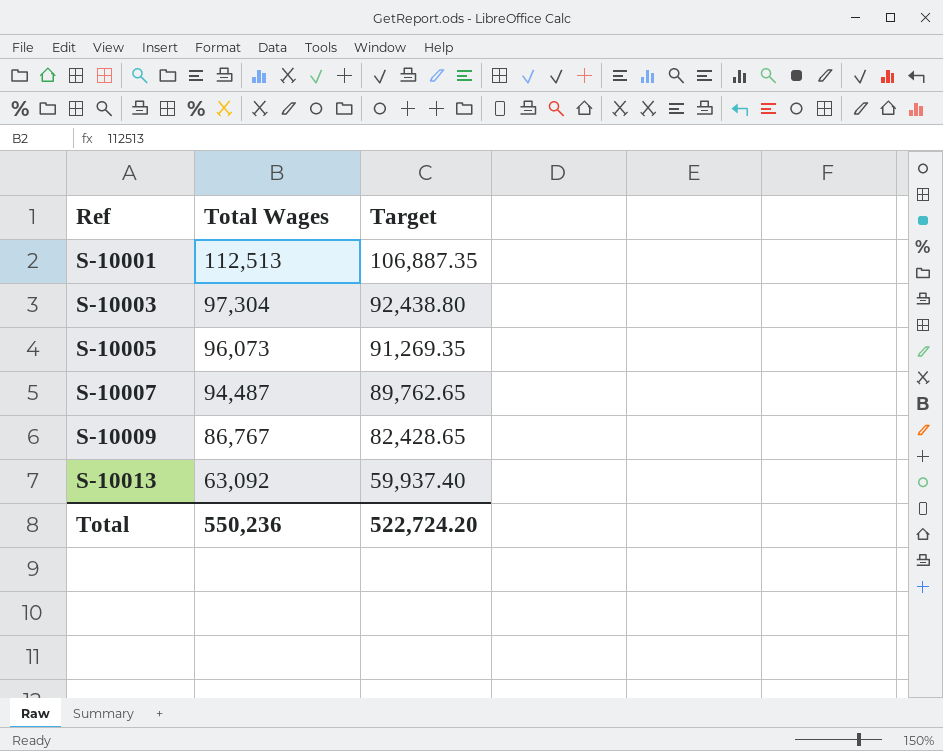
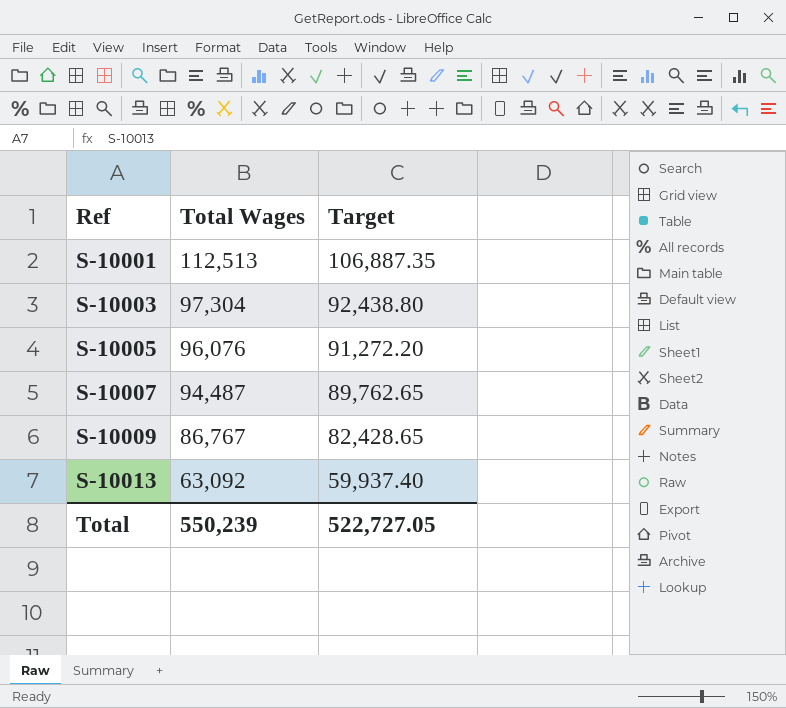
S-10005 | Total Wages: 96,073 -> 96,076
S-10005 | Target: 91,269.35 -> 91,272.20
Total | Total Wages: 550,236 -> 550,239
Total | Target: 522,724.20 -> 522,727.05

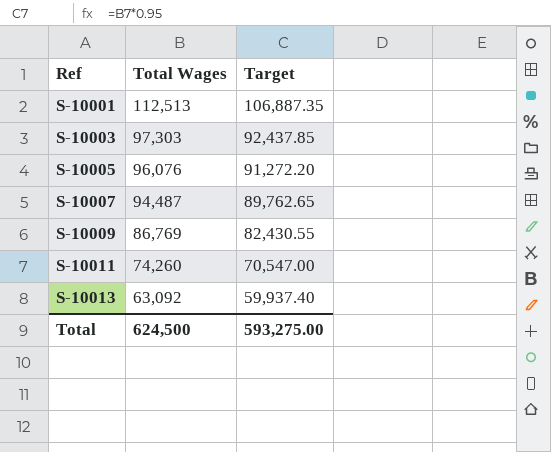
S-10003 | Total Wages: 97,304 -> 97,303
S-10003 | Target: 92,438.80 -> 92,437.85
S-10009 | Total Wages: 86,767 -> 86,769
S-10009 | Target: 82,428.65 -> 82,430.55
row S-10011: none -> 74,260 | 70,547.00
Total | Total Wages: 550,239 -> 624,500
Total | Target: 522,727.05 -> 593,275.00

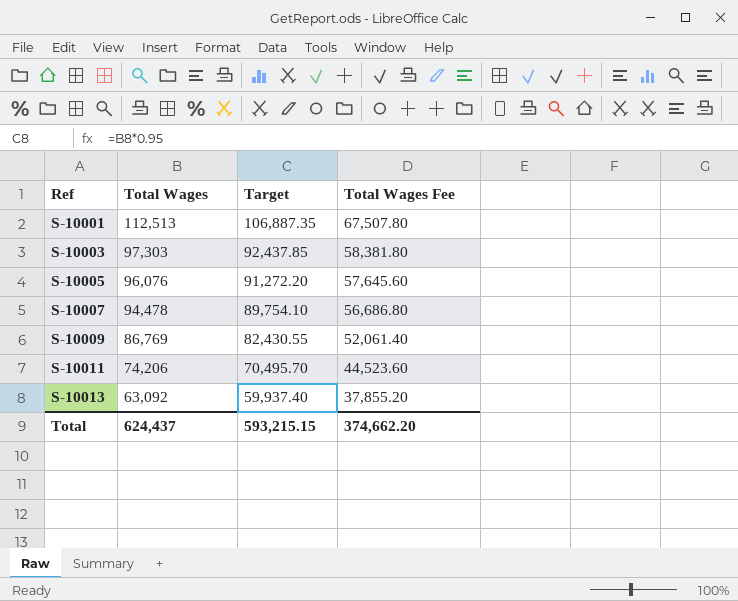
column Total Wages Fee | formula: none -> [Total Wages] * 0.6
S-10007 | Total Wages: 94,487 -> 94,478
S-10007 | Target: 89,762.65 -> 89,754.10
S-10011 | Total Wages: 74,260 -> 74,206
S-10011 | Target: 70,547.00 -> 70,495.70
Total | Total Wages: 624,500 -> 624,437
Total | Target: 593,275.00 -> 593,215.15

